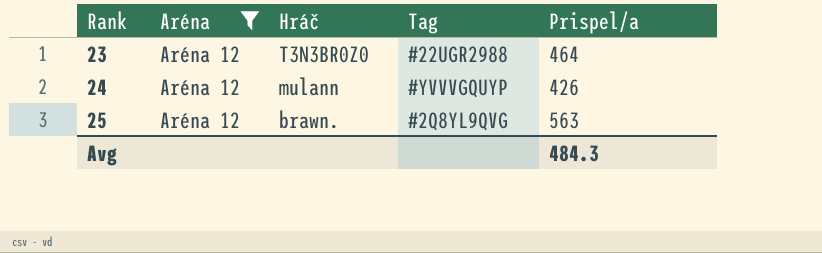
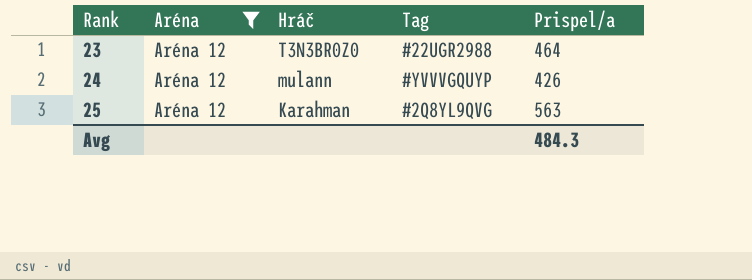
25 | Hráč: brawn. -> Karahman

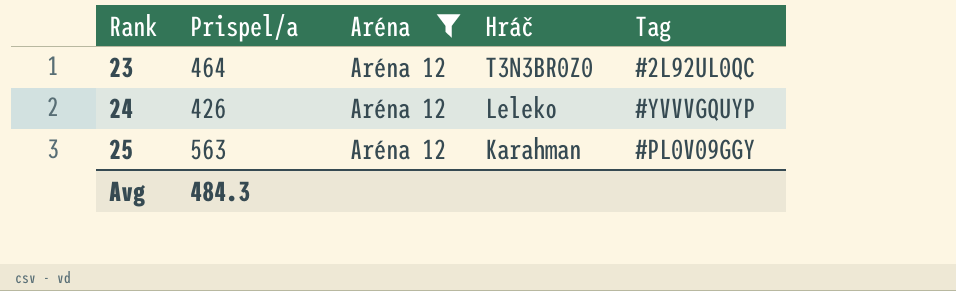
column Prispel/a | position: 5 -> 2
23 | Tag: #22UGR2988 -> #2L92UL0QC
24 | Hráč: mulann -> Leleko
25 | Tag: #2Q8YL9QVG -> #PL0V09GGY

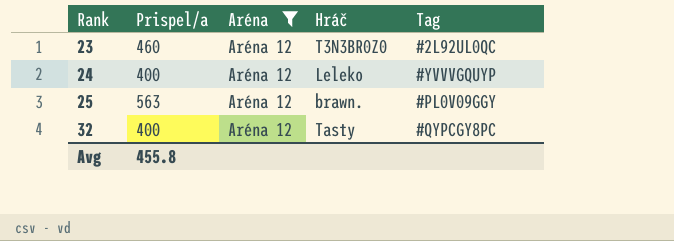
23 | Prispel/a: 464 -> 460
24 | Prispel/a: 426 -> 400
25 | Hráč: Karahman -> brawn.
row 32: none -> 400 | Aréna 12 | Tasty | #QYPCGY8PC
Avg | Prispel/a: 484.3 -> 455.8

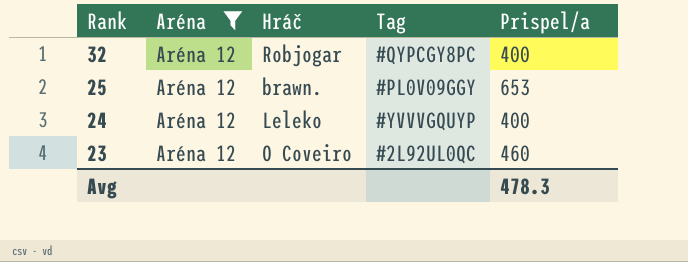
row order: Rank ascending -> Rank descending
column Prispel/a | position: 2 -> 5
32 | Hráč: Tasty -> Robjogar
25 | Prispel/a: 563 -> 653
23 | Hráč: T3N3BR0Z0 -> O Coveiro
Avg | Prispel/a: 455.8 -> 478.3

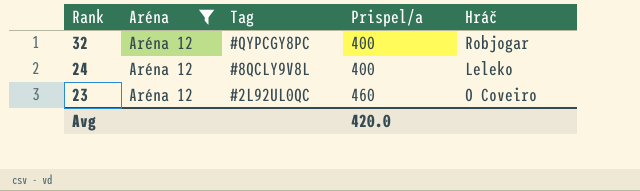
column Hráč | position: 3 -> 5
row 25: Aréna 12 | brawn. | #PL0V09GGY | 653 -> none
24 | Tag: #YVVVGQUYP -> #8QCLY9V8L
Avg | Prispel/a: 478.3 -> 420.0

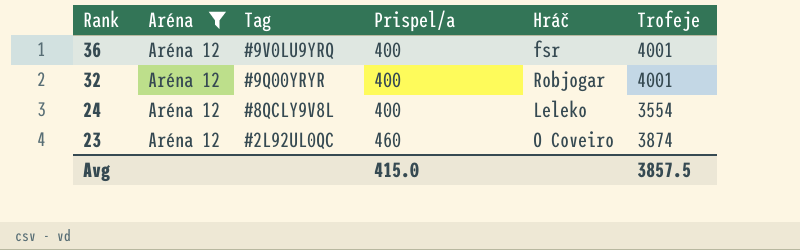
column Trofeje | position: none -> 6
row 36: none -> Aréna 12 | #9V0LU9YRQ | 400 | fsr | 4001
32 | Tag: #QYPCGY8PC -> #9Q00YRYR
Avg | Prispel/a: 420.0 -> 415.0

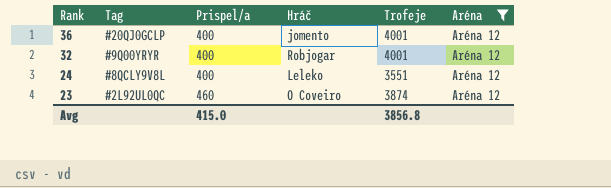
column Aréna | position: 2 -> 6
36 | Tag: #9V0LU9YRQ -> #20QJ0GCLP
36 | Hráč: fsr -> jomento
24 | Trofeje: 3554 -> 3551
Avg | Trofeje: 3857.5 -> 3856.8

